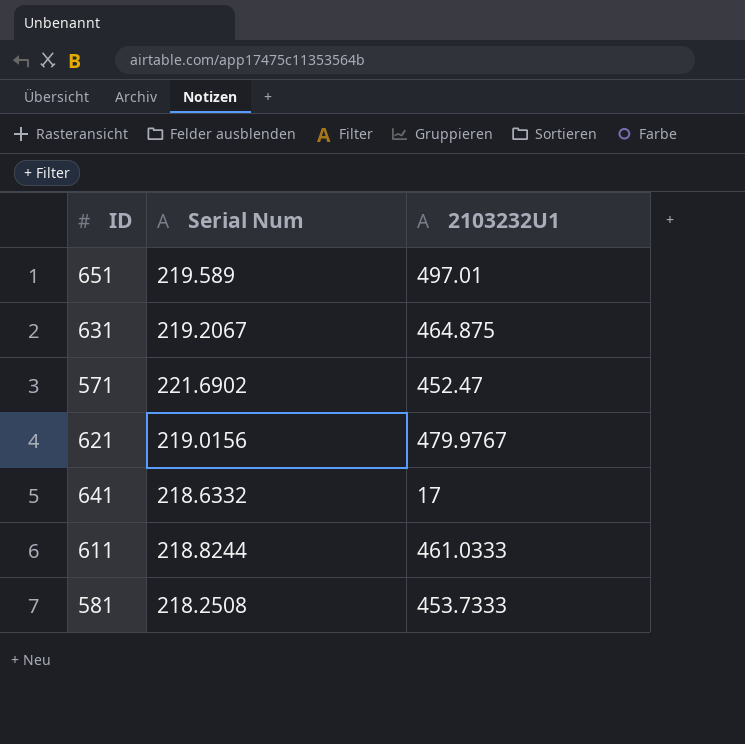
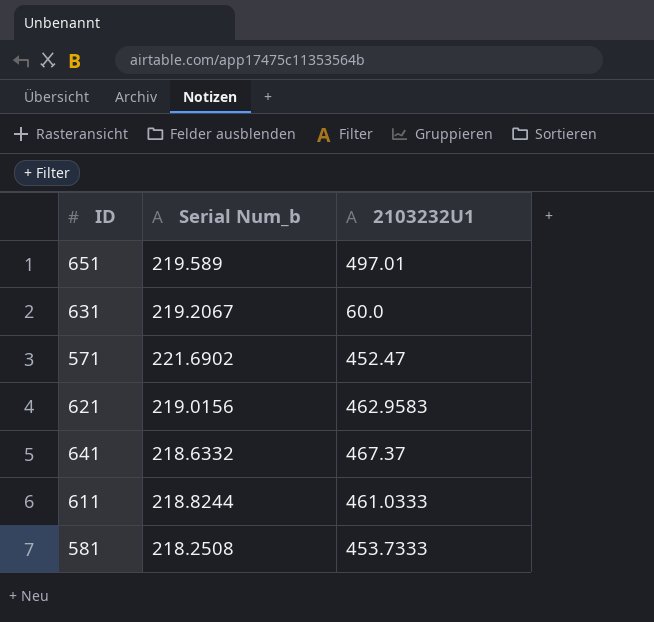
column name: Serial Num -> Serial Num_b
631 | 2103232U1: 464.875 -> 60.0
621 | 2103232U1: 479.9767 -> 462.9583
641 | 2103232U1: 17 -> 467.37

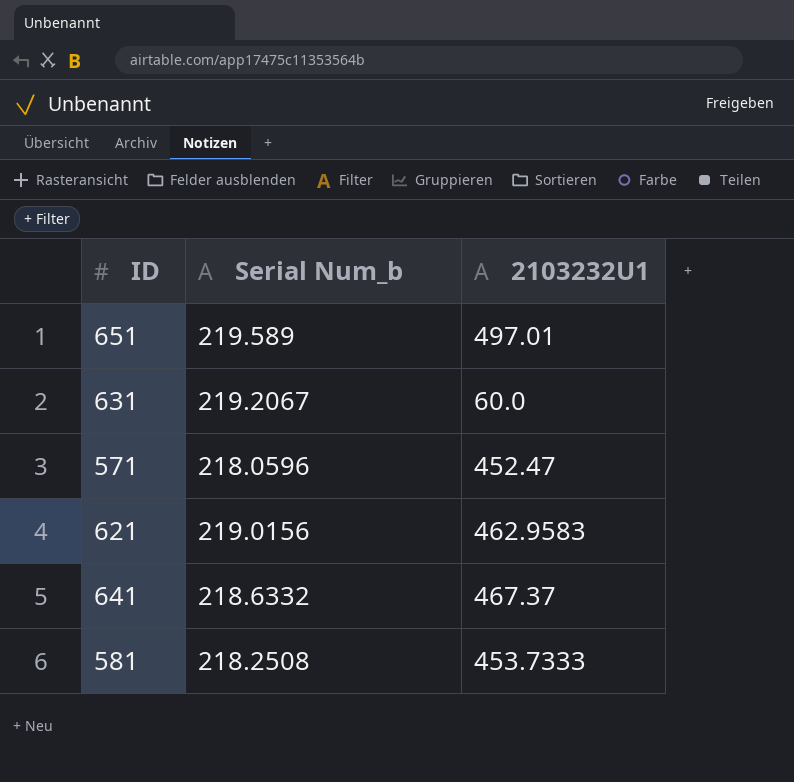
row 611: 218.8244 | 461.0333 -> none
571 | Serial Num_b: 221.6902 -> 218.0596

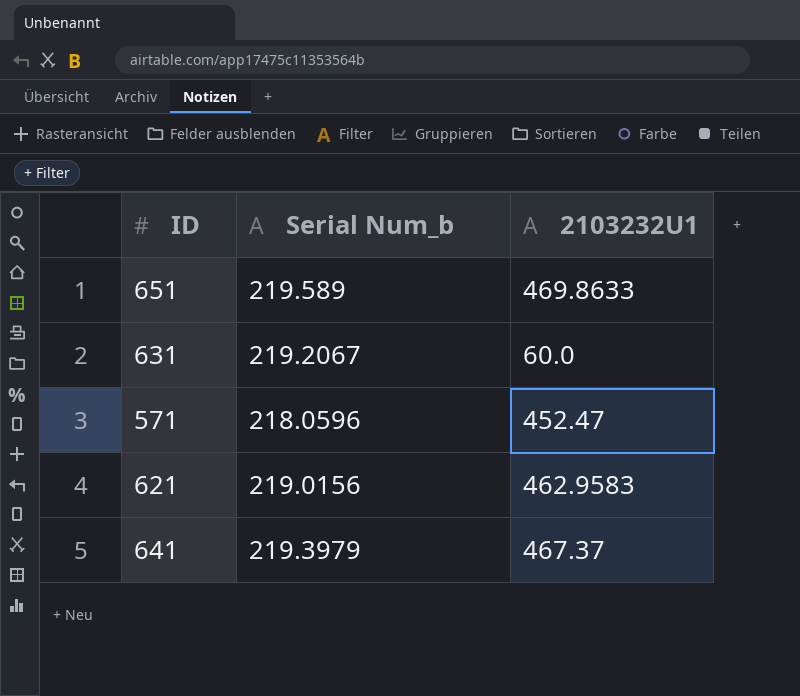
row 581: 218.2508 | 453.7333 -> none
651 | 2103232U1: 497.01 -> 469.8633
641 | Serial Num_b: 218.6332 -> 219.3979

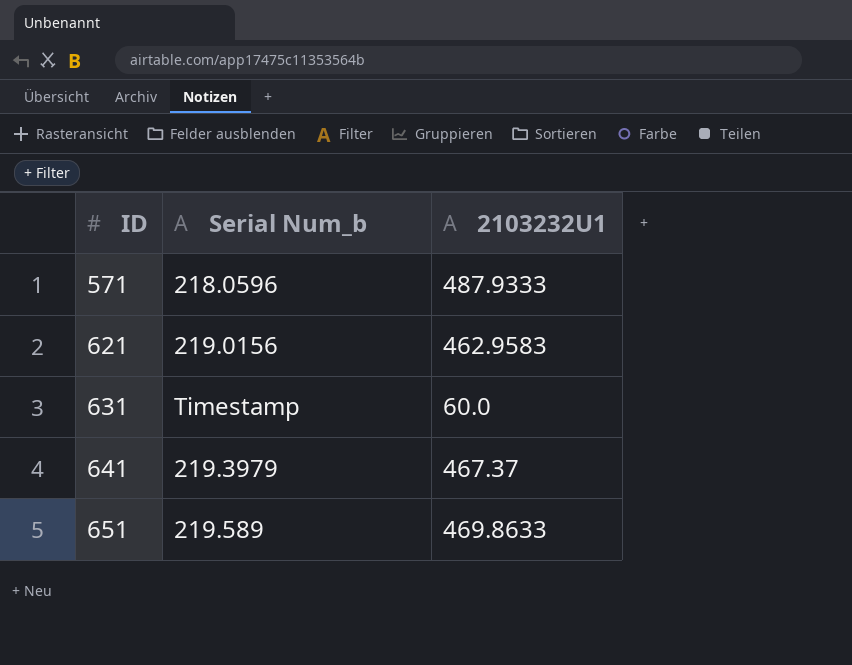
row order: none -> ID ascending
571 | 2103232U1: 452.47 -> 487.9333
631 | Serial Num_b: 219.2067 -> Timestamp

